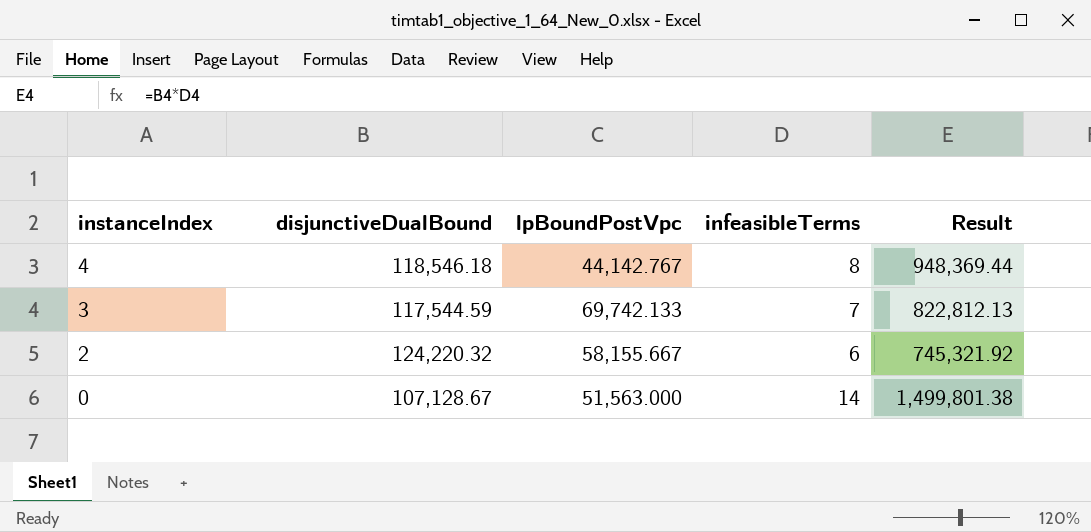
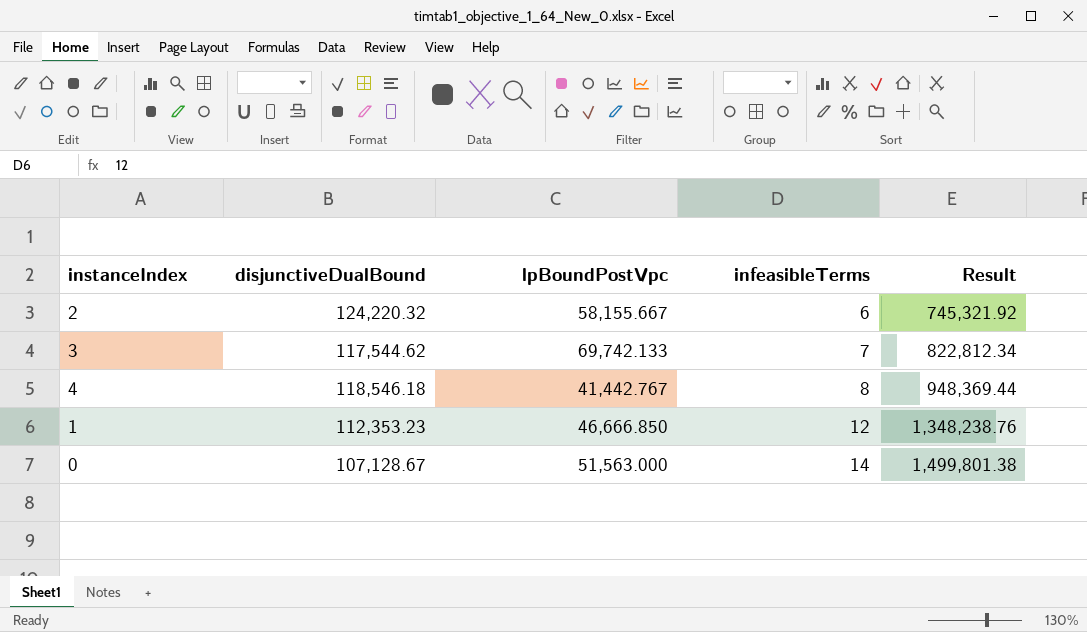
row order: instanceIndex descending -> infeasibleTerms ascending
3 | disjunctiveDualBound: 117,544.59 -> 117,544.62
3 | Result: 822,812.13 -> 822,812.34
4 | lpBoundPostVpc: 44,142.767 -> 41,442.767
row 1: none -> 112,353.23 | 46,666.850 | 12 | 1,348,238.76

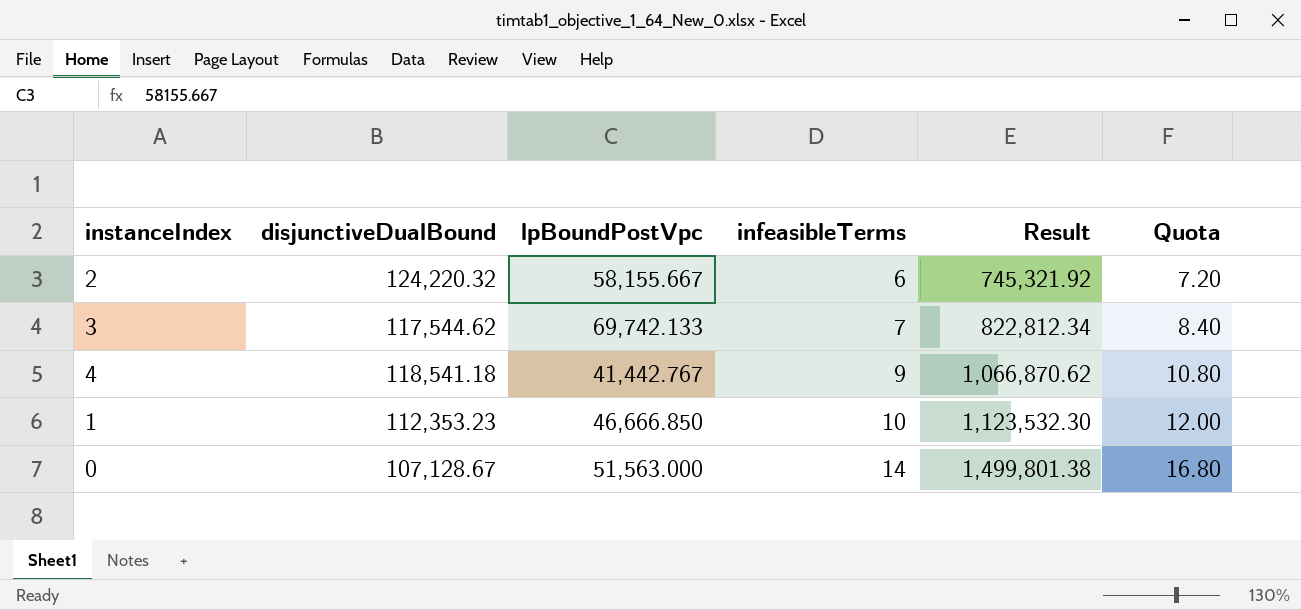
column Quota | formula: none -> [infeasibleTerms] * 1.2
4 | disjunctiveDualBound: 118,546.18 -> 118,541.18
4 | infeasibleTerms: 8 -> 9
4 | Result: 948,369.44 -> 1,066,870.62
1 | infeasibleTerms: 12 -> 10
1 | Result: 1,348,238.76 -> 1,123,532.30

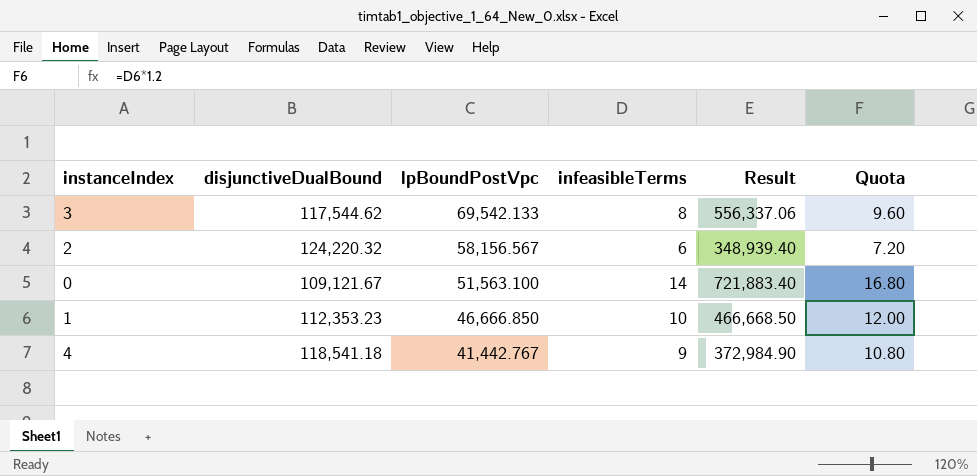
row order: infeasibleTerms ascending -> lpBoundPostVpc descending
column Result | formula: [disjunctiveDualBound] * [infeasibleTerms] -> [lpBoundPostVpc] * [infeasibleTerms]
3 | lpBoundPostVpc: 69,742.133 -> 69,542.133
3 | infeasibleTerms: 7 -> 8
3 | Quota: 8.40 -> 9.60
2 | lpBoundPostVpc: 58,155.667 -> 58,156.567
0 | disjunctiveDualBound: 107,128.67 -> 109,121.67
0 | lpBoundPostVpc: 51,563.000 -> 51,563.100

